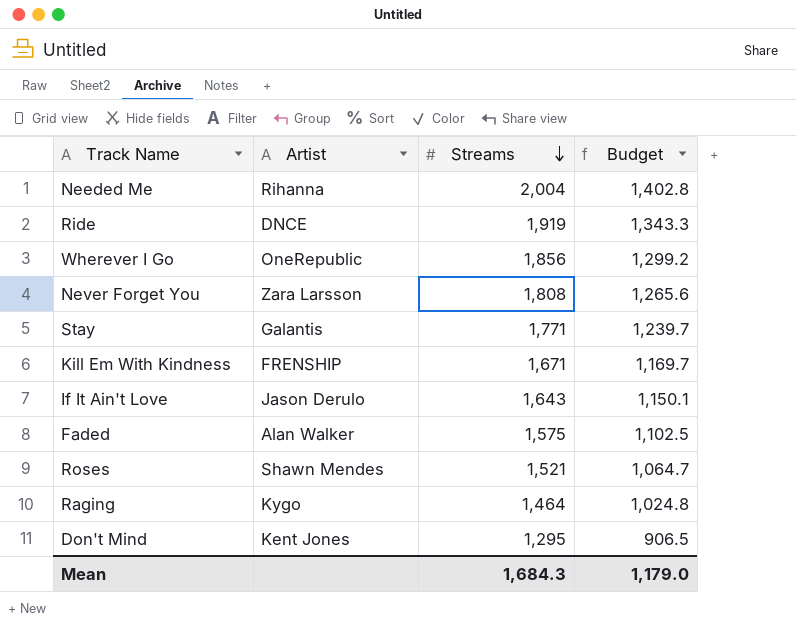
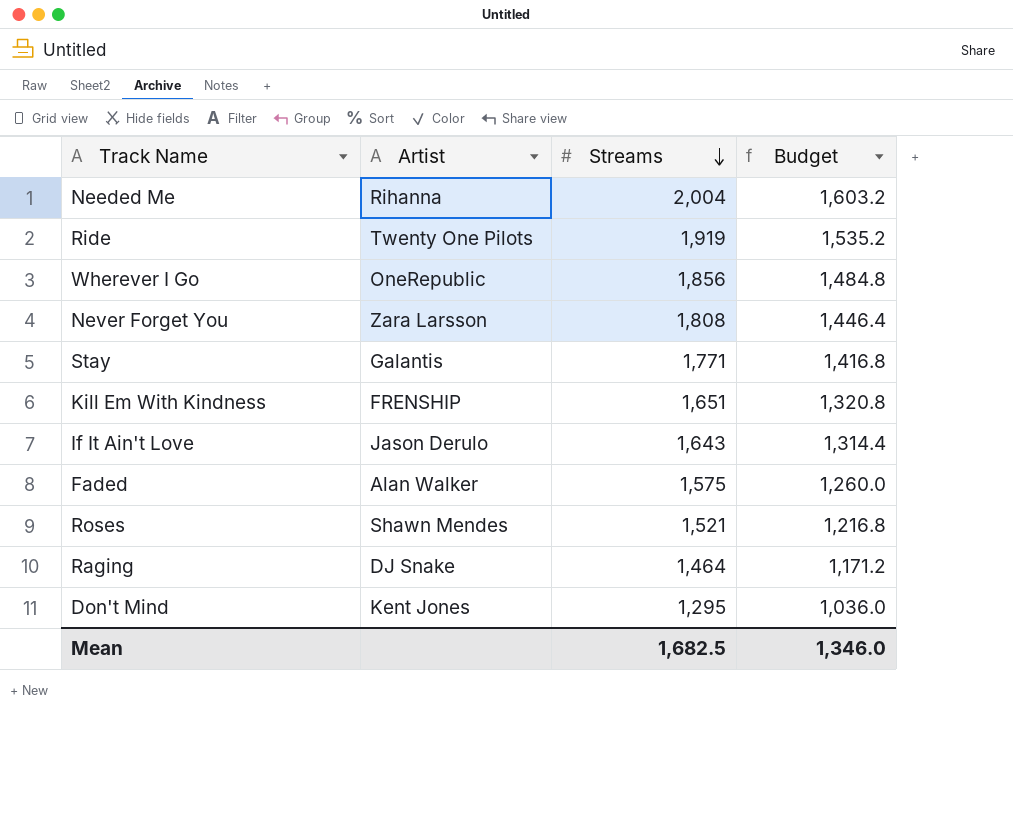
column Budget | formula: [Streams] * 0.7 -> [Streams] * 0.8
Ride | Artist: DNCE -> Twenty One Pilots
Kill Em With Kindness | Streams: 1,671 -> 1,651
Raging | Artist: Kygo -> DJ Snake
Mean | Streams: 1,684.3 -> 1,682.5
Mean | Budget: 1,179.0 -> 1,346.0

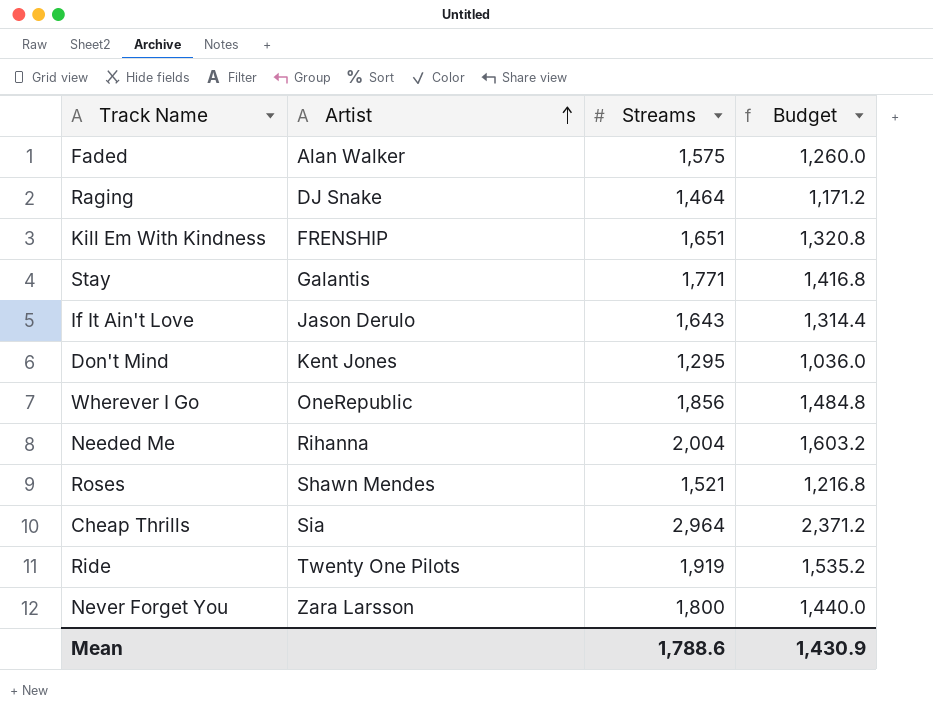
row order: Streams descending -> Artist ascending
row Cheap Thrills: none -> Sia | 2,964 | 2,371.2
Never Forget You | Streams: 1,808 -> 1,800
Never Forget You | Budget: 1,446.4 -> 1,440.0
Mean | Streams: 1,682.5 -> 1,788.6
Mean | Budget: 1,346.0 -> 1,430.9

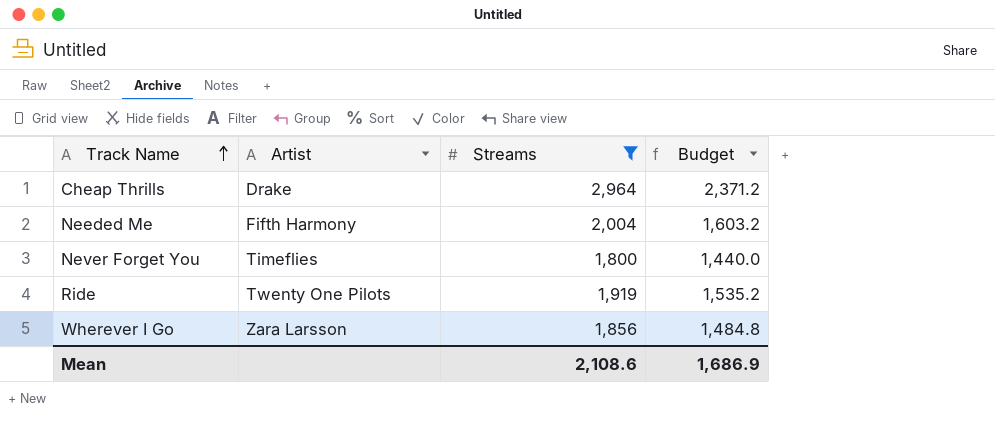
filter: none -> Streams >= 1,800
row order: Artist ascending -> Track Name ascending
Cheap Thrills | Artist: Sia -> Drake
Needed Me | Artist: Rihanna -> Fifth Harmony
Never Forget You | Artist: Zara Larsson -> Timeflies
Wherever I Go | Artist: OneRepublic -> Zara Larsson
Mean | Streams: 1,788.6 -> 2,108.6
Mean | Budget: 1,430.9 -> 1,686.9

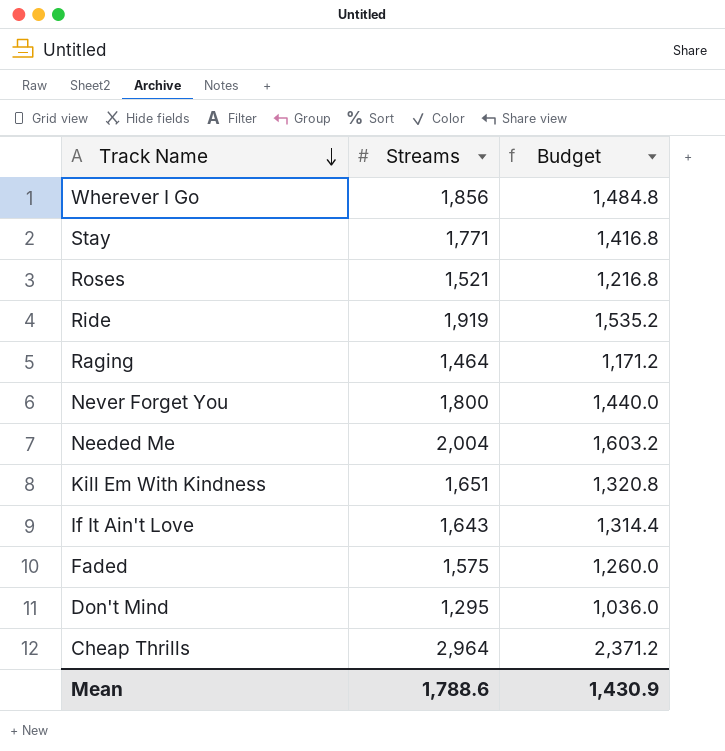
filter: Streams >= 1,800 -> none
row order: Track Name ascending -> Track Name descending
column Artist | position: 2 -> none
Mean | Streams: 2,108.6 -> 1,788.6
Mean | Budget: 1,686.9 -> 1,430.9

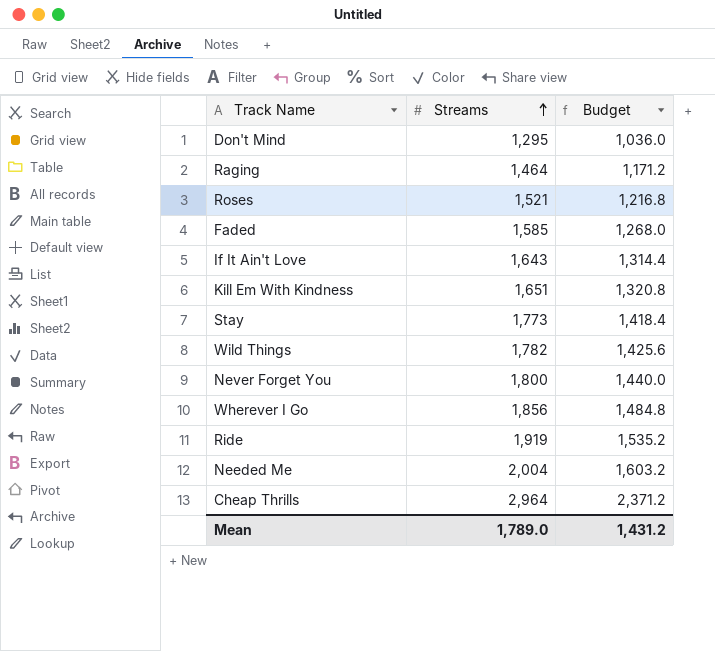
row order: Track Name descending -> Streams ascending
Faded | Streams: 1,575 -> 1,585
Faded | Budget: 1,260.0 -> 1,268.0
Stay | Streams: 1,771 -> 1,773
Stay | Budget: 1,416.8 -> 1,418.4
row Wild Things: none -> 1,782 | 1,425.6
Mean | Streams: 1,788.6 -> 1,789.0
Mean | Budget: 1,430.9 -> 1,431.2

